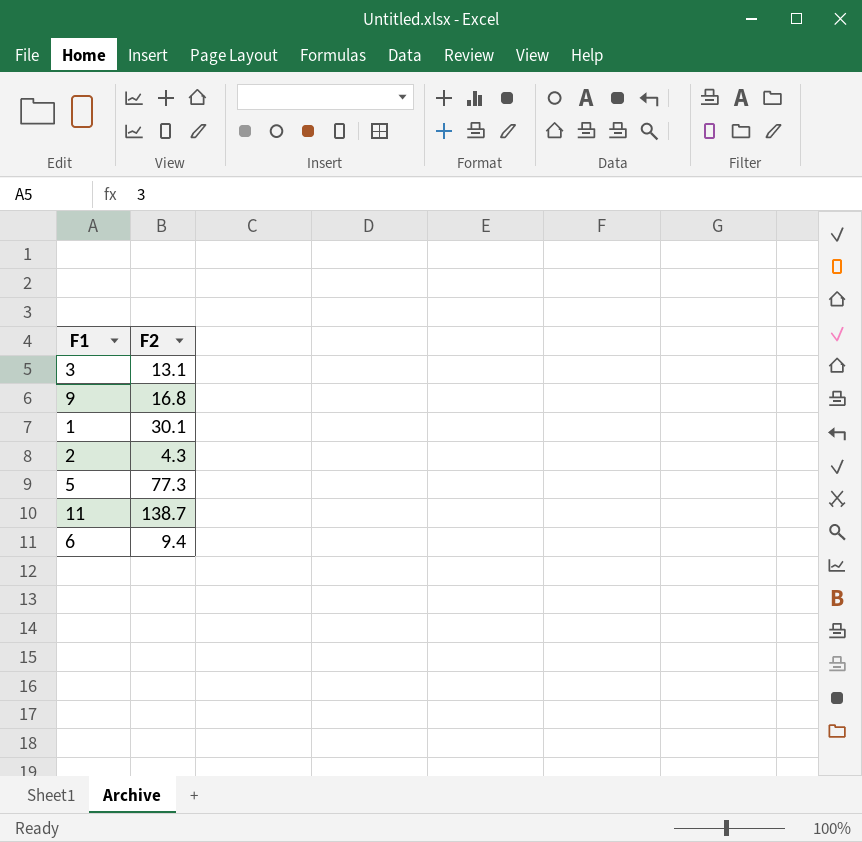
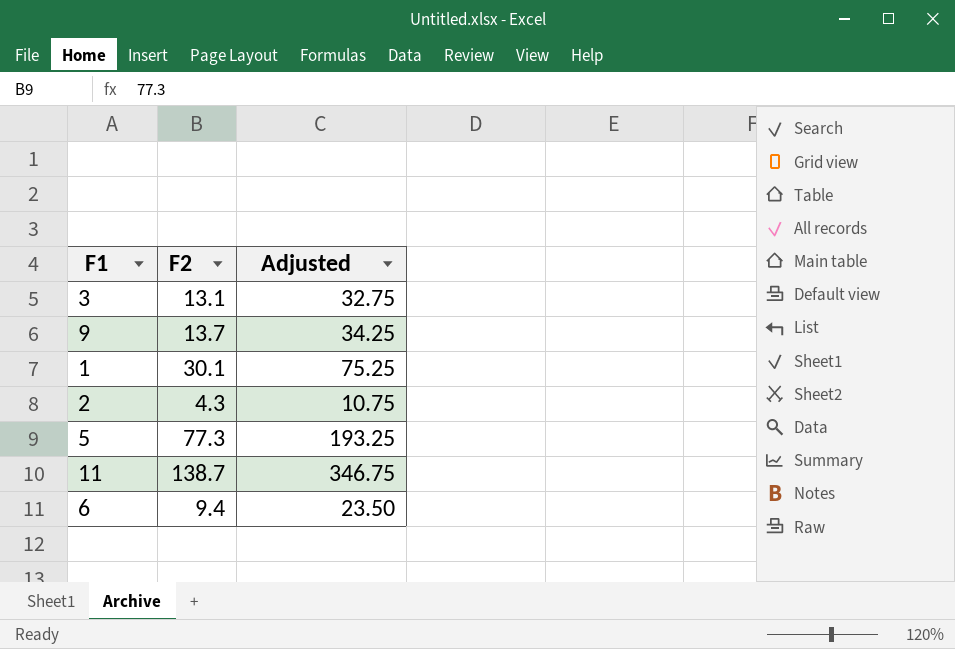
column Adjusted | formula: none -> [F2] * 2.5
9 | F2: 16.8 -> 13.7

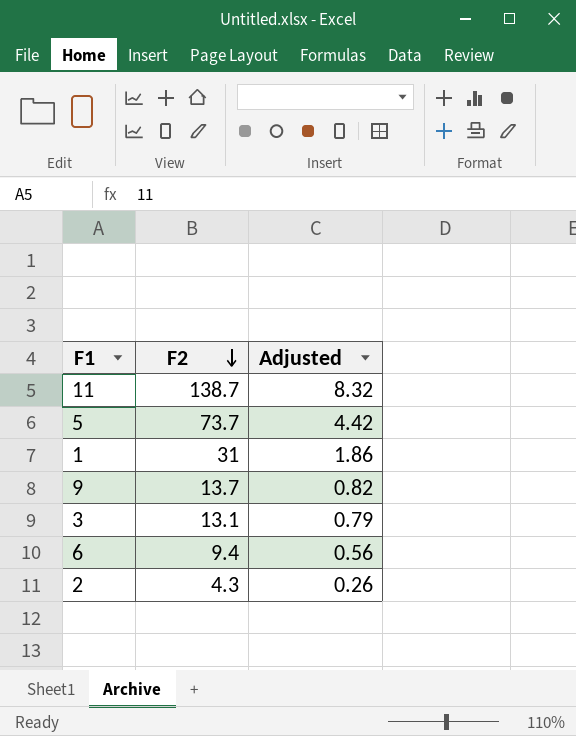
row order: none -> F2 descending
column Adjusted | formula: [F2] * 2.5 -> [F2] * 0.06
5 | F2: 77.3 -> 73.7
1 | F2: 30.1 -> 31

